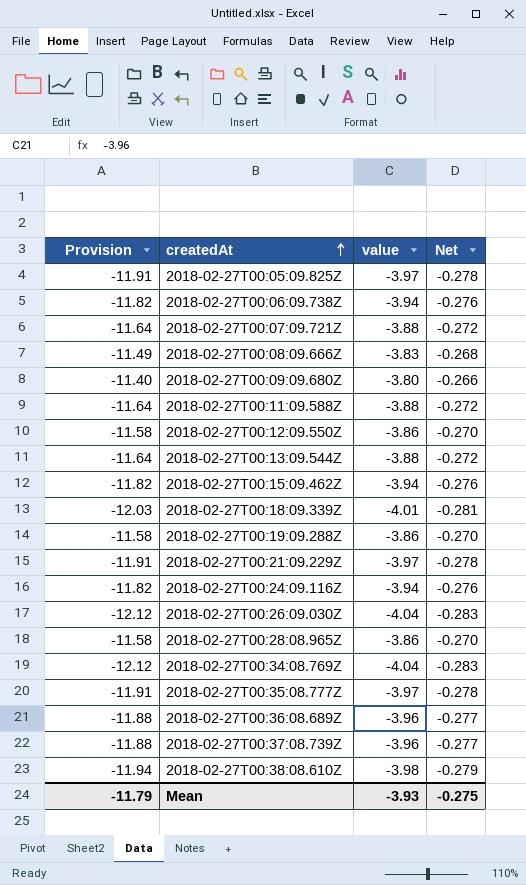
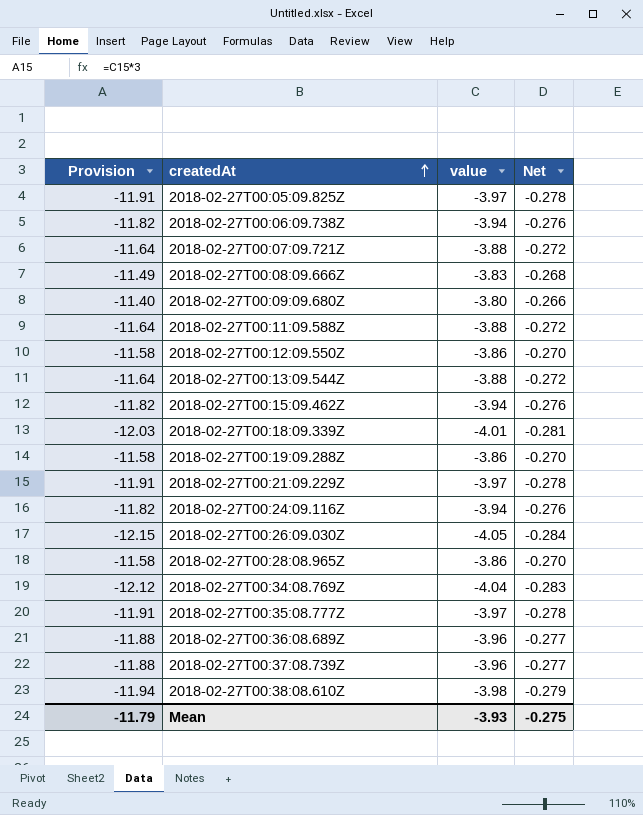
2018-02-27T00:26:09.030Z | Provision: -12.12 -> -12.15
2018-02-27T00:26:09.030Z | value: -4.04 -> -4.05
2018-02-27T00:26:09.030Z | Net: -0.283 -> -0.284

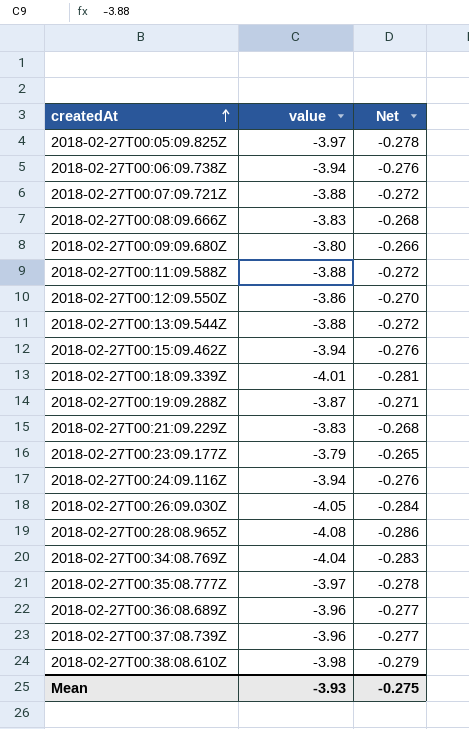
column Provision | formula: [value] * 3 -> none
2018-02-27T00:19:09.288Z | value: -3.86 -> -3.87
2018-02-27T00:19:09.288Z | Net: -0.270 -> -0.271
2018-02-27T00:21:09.229Z | value: -3.97 -> -3.83
2018-02-27T00:21:09.229Z | Net: -0.278 -> -0.268
row 2018-02-27T00:23:09.177Z: none -> -3.79 | -0.265
2018-02-27T00:28:08.965Z | value: -3.86 -> -4.08
2018-02-27T00:28:08.965Z | Net: -0.270 -> -0.286

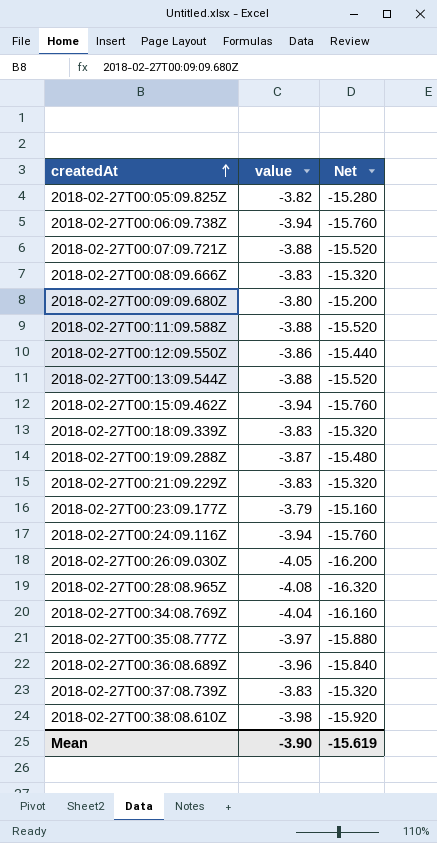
column Net | formula: [value] * 0.07 -> [value] * 4
2018-02-27T00:05:09.825Z | value: -3.97 -> -3.82
2018-02-27T00:18:09.339Z | value: -4.01 -> -3.83
2018-02-27T00:37:08.739Z | value: -3.96 -> -3.83
Mean | value: -3.93 -> -3.90
Mean | Net: -0.275 -> -15.619

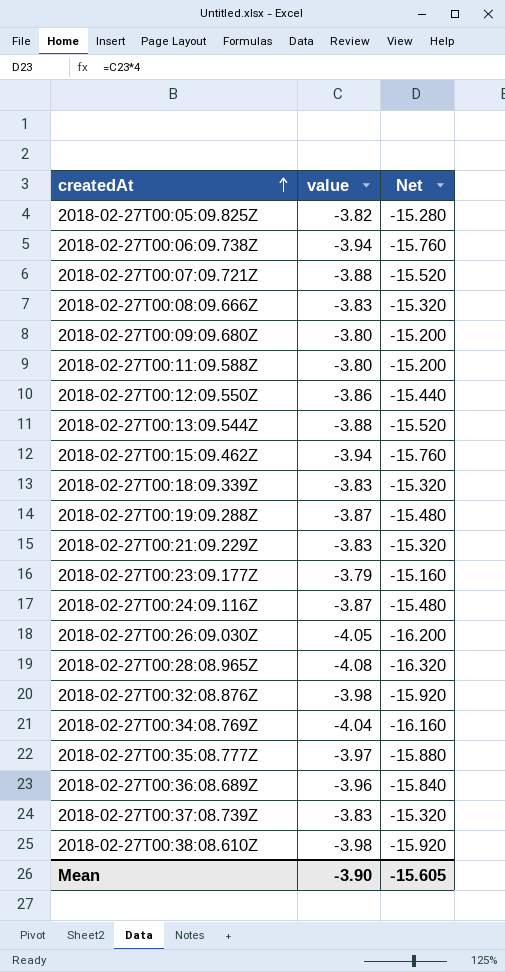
2018-02-27T00:11:09.588Z | value: -3.88 -> -3.80
2018-02-27T00:11:09.588Z | Net: -15.520 -> -15.200
2018-02-27T00:24:09.116Z | value: -3.94 -> -3.87
2018-02-27T00:24:09.116Z | Net: -15.760 -> -15.480
row 2018-02-27T00:32:08.876Z: none -> -3.98 | -15.920
Mean | Net: -15.619 -> -15.605

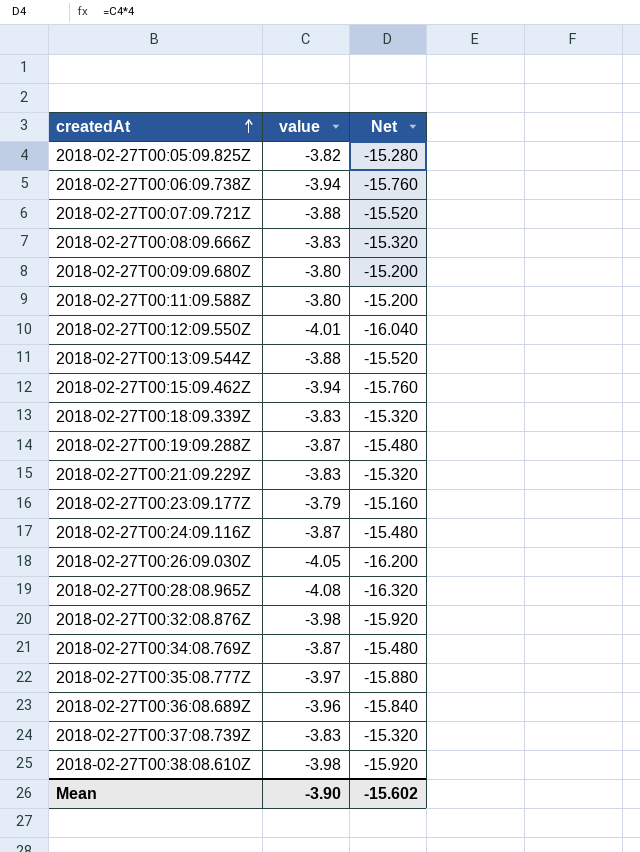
2018-02-27T00:12:09.550Z | value: -3.86 -> -4.01
2018-02-27T00:12:09.550Z | Net: -15.440 -> -16.040
2018-02-27T00:34:08.769Z | value: -4.04 -> -3.87
2018-02-27T00:34:08.769Z | Net: -16.160 -> -15.480
Mean | Net: -15.605 -> -15.602

